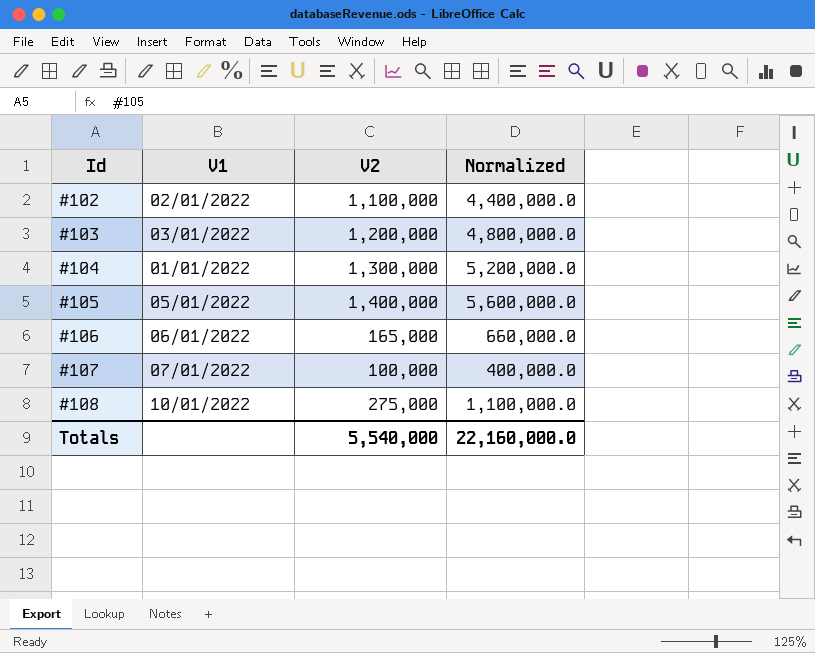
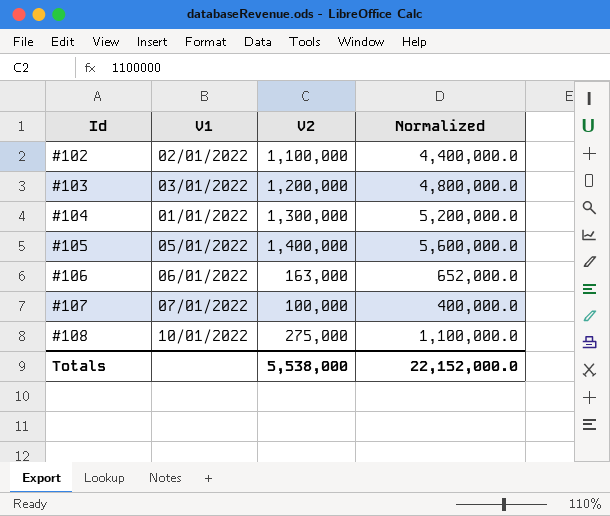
#106 | V2: 165,000 -> 163,000
#106 | Normalized: 660,000.0 -> 652,000.0
Totals | V2: 5,540,000 -> 5,538,000
Totals | Normalized: 22,160,000.0 -> 22,152,000.0

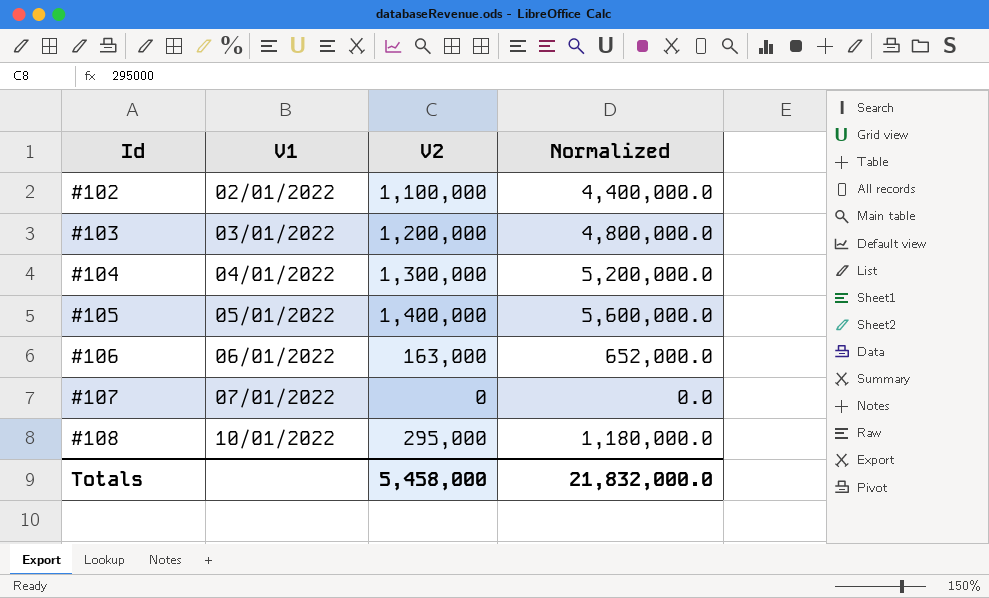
#104 | V1: 01/01/2022 -> 04/01/2022
#107 | V2: 100,000 -> 0
#107 | Normalized: 400,000.0 -> 0.0
#108 | V2: 275,000 -> 295,000
#108 | Normalized: 1,100,000.0 -> 1,180,000.0
Totals | V2: 5,538,000 -> 5,458,000
Totals | Normalized: 22,152,000.0 -> 21,832,000.0

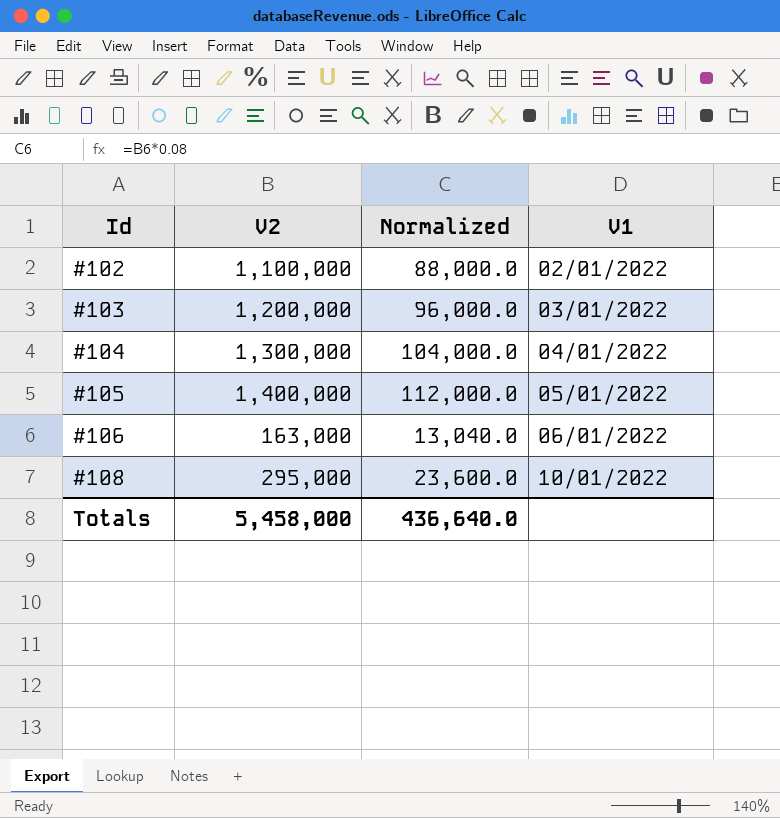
column Normalized | formula: [V2] * 4 -> [V2] * 0.08
column V1 | position: 2 -> 4
row #107: 07/01/2022 | 0 | 0.0 -> none
Totals | Normalized: 21,832,000.0 -> 436,640.0

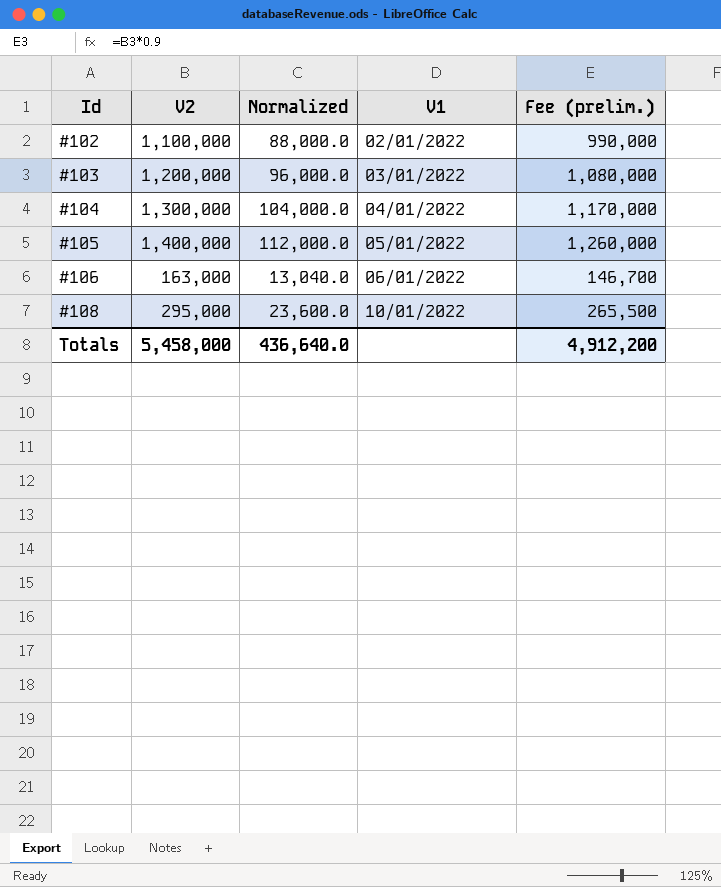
column Fee (prelim.) | formula: none -> [V2] * 0.9

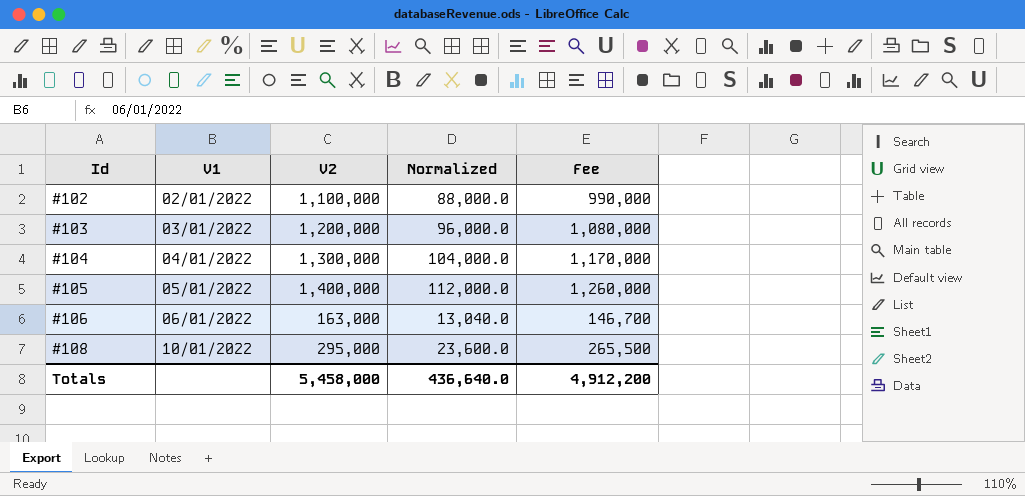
column V1 | position: 4 -> 2
column name: Fee (prelim.) -> Fee

